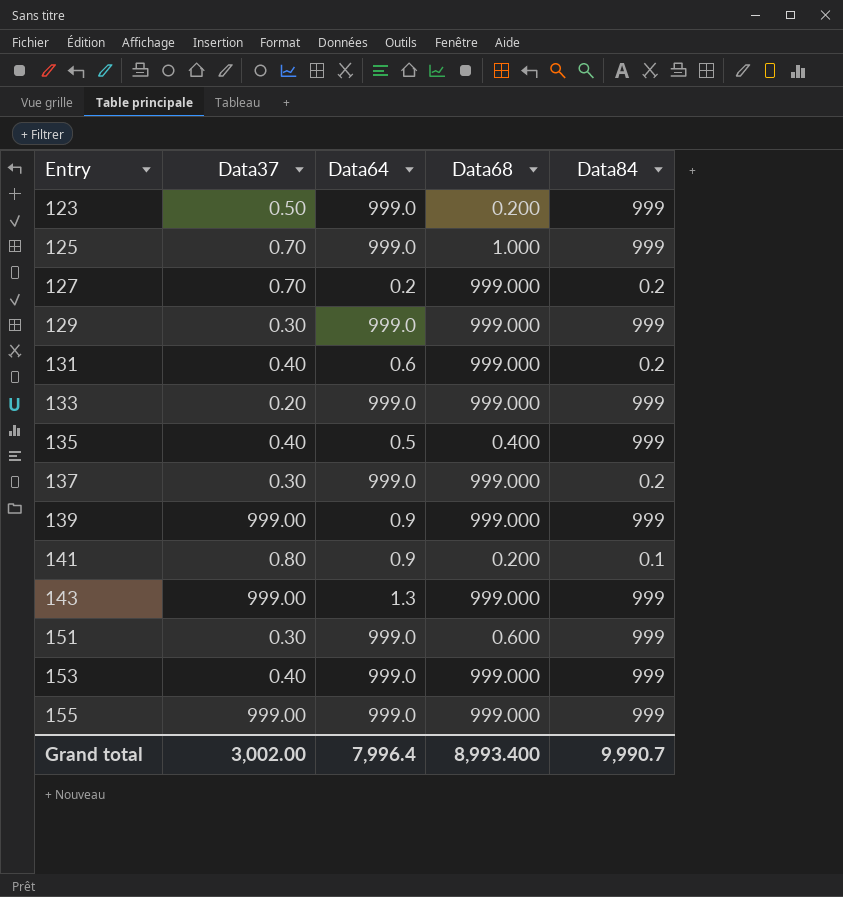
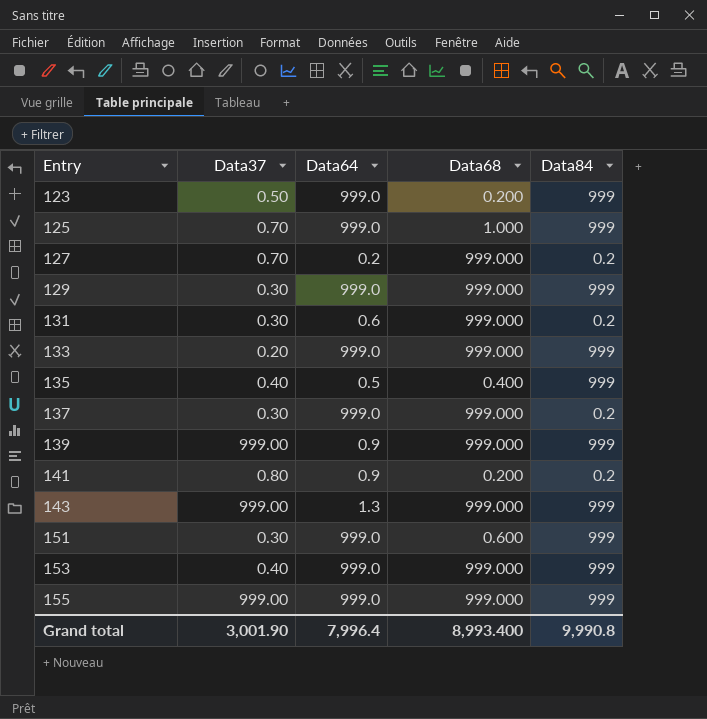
131 | Data37: 0.40 -> 0.30
141 | Data84: 0.1 -> 0.2
Grand total | Data37: 3,002.00 -> 3,001.90
Grand total | Data84: 9,990.7 -> 9,990.8

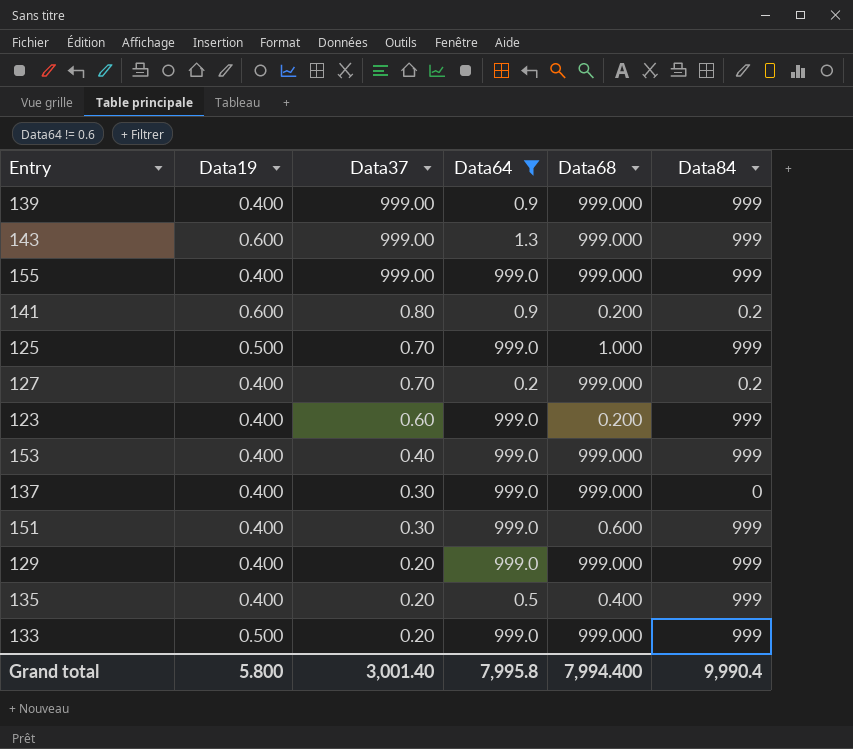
filter: none -> Data64 != 0.6
row order: Entry ascending -> Data37 descending
column Data19 | position: none -> 2
123 | Data37: 0.50 -> 0.60
137 | Data84: 0.2 -> 0
129 | Data37: 0.30 -> 0.20
135 | Data37: 0.40 -> 0.20
Grand total | Data37: 3,001.90 -> 3,001.40
Grand total | Data64: 7,996.4 -> 7,995.8
Grand total | Data68: 8,993.400 -> 7,994.400
Grand total | Data84: 9,990.8 -> 9,990.4

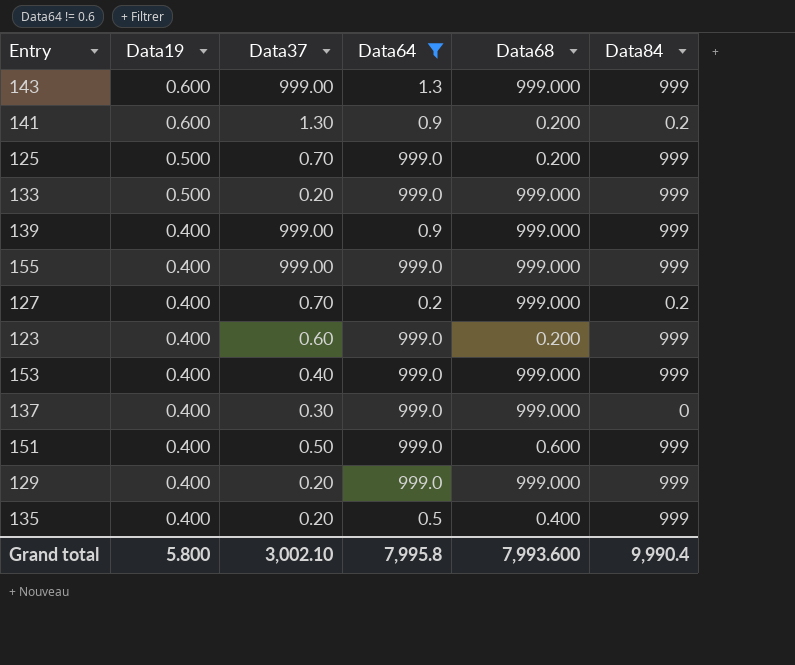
row order: Data37 descending -> Data19 descending
141 | Data37: 0.80 -> 1.30
125 | Data68: 1.000 -> 0.200
151 | Data37: 0.30 -> 0.50
Grand total | Data37: 3,001.40 -> 3,002.10
Grand total | Data68: 7,994.400 -> 7,993.600

